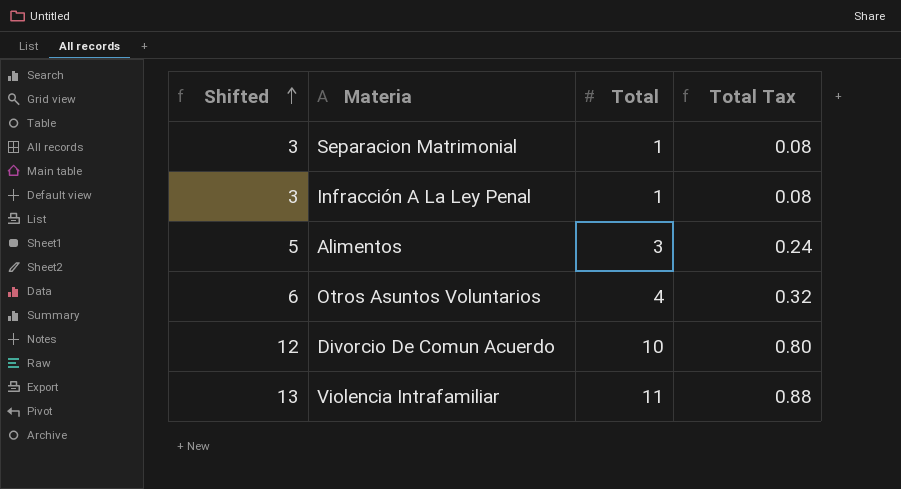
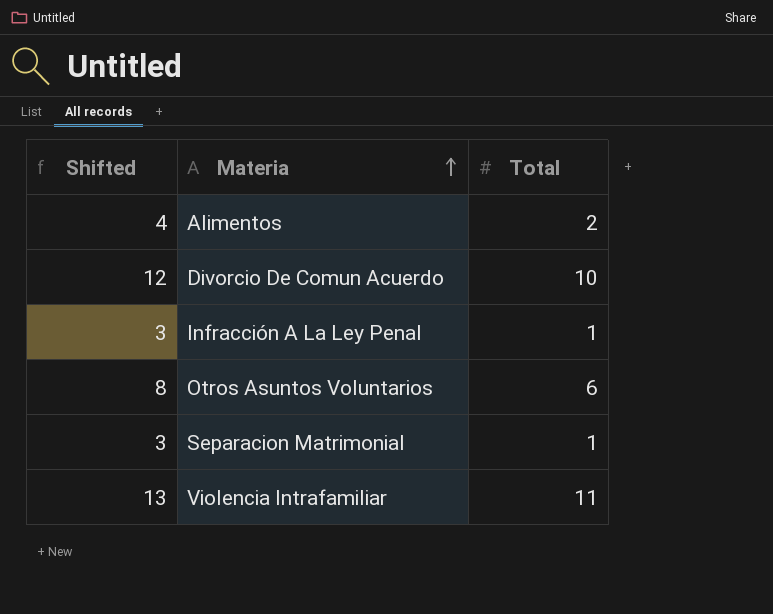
row order: Shifted ascending -> Materia ascending
column Total Tax | formula: [Total] * 0.08 -> none
Alimentos | Shifted: 5 -> 4
Alimentos | Total: 3 -> 2
Otros Asuntos Voluntarios | Shifted: 6 -> 8
Otros Asuntos Voluntarios | Total: 4 -> 6

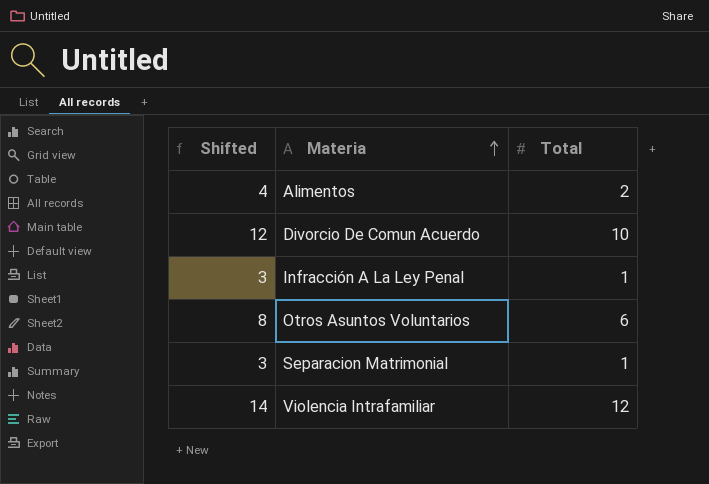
Violencia Intrafamiliar | Shifted: 13 -> 14
Violencia Intrafamiliar | Total: 11 -> 12

